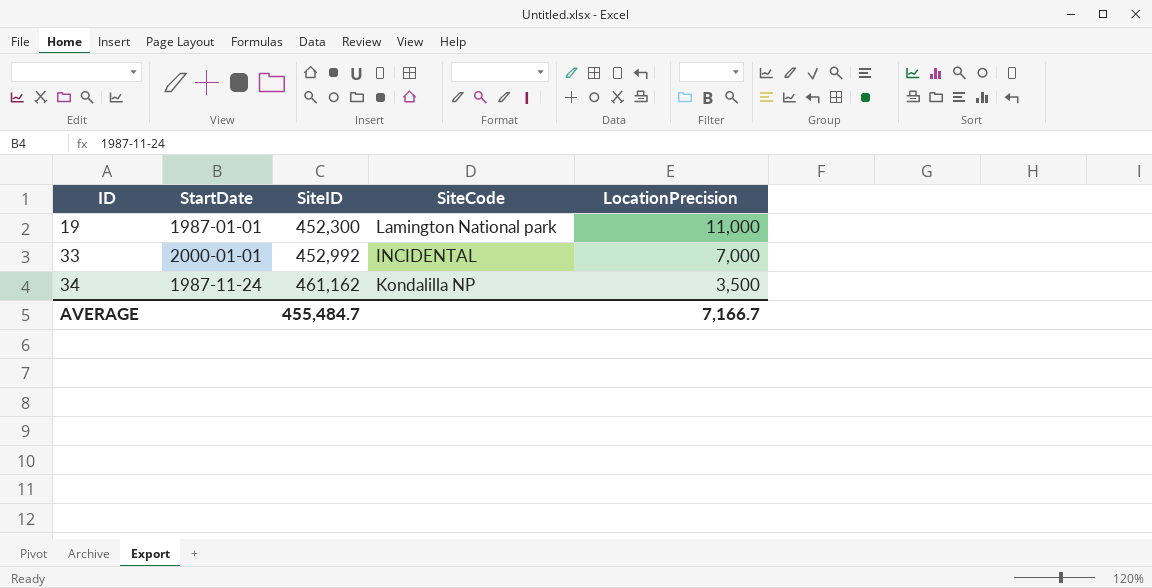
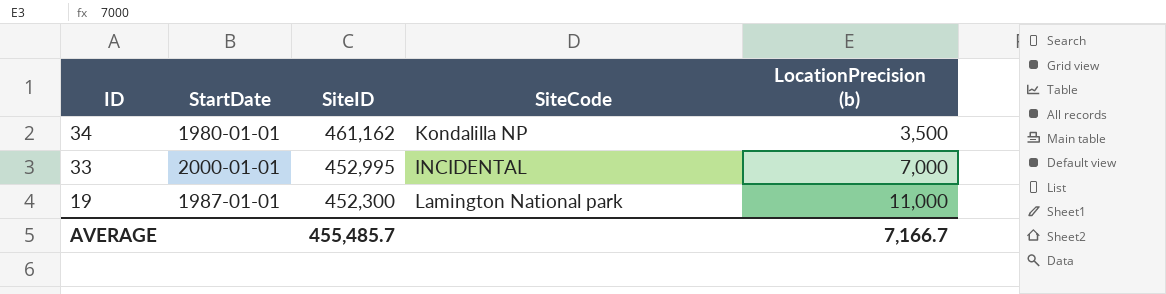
row order: ID ascending -> ID descending
column name: LocationPrecision -> LocationPrecision (b)
34 | StartDate: 1987-11-24 -> 1980-01-01
33 | SiteID: 452,992 -> 452,995
AVERAGE | SiteID: 455,484.7 -> 455,485.7

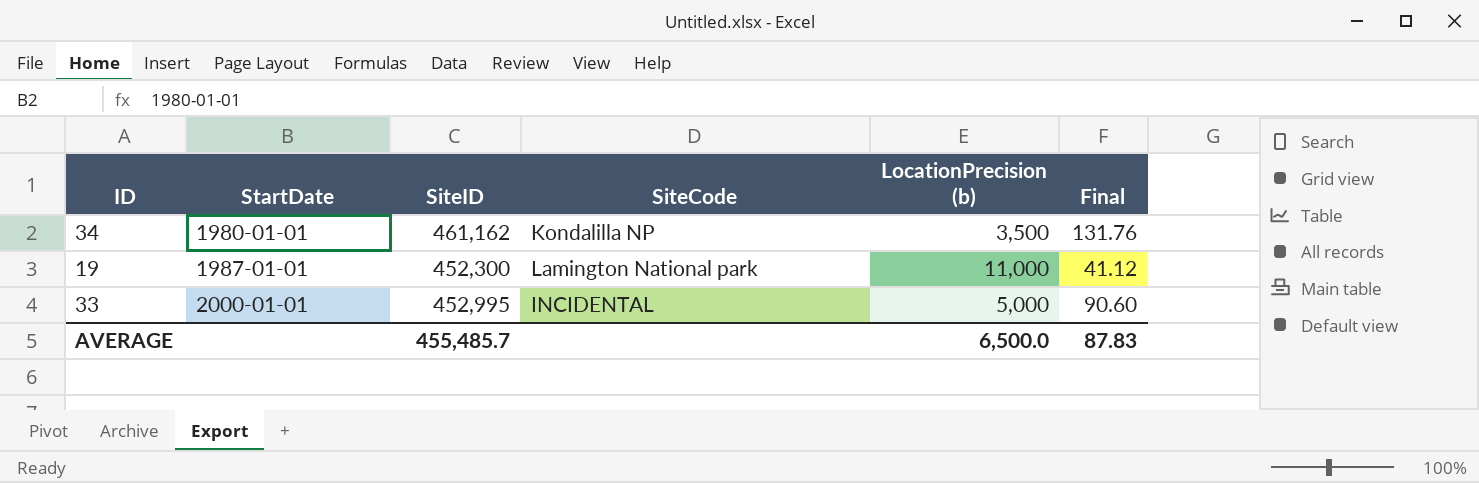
row order: ID descending -> StartDate ascending
column Final | formula: none -> [SiteID] / [LocationPrecision (b)]
33 | LocationPrecision (b): 7,000 -> 5,000
AVERAGE | LocationPrecision (b): 7,166.7 -> 6,500.0

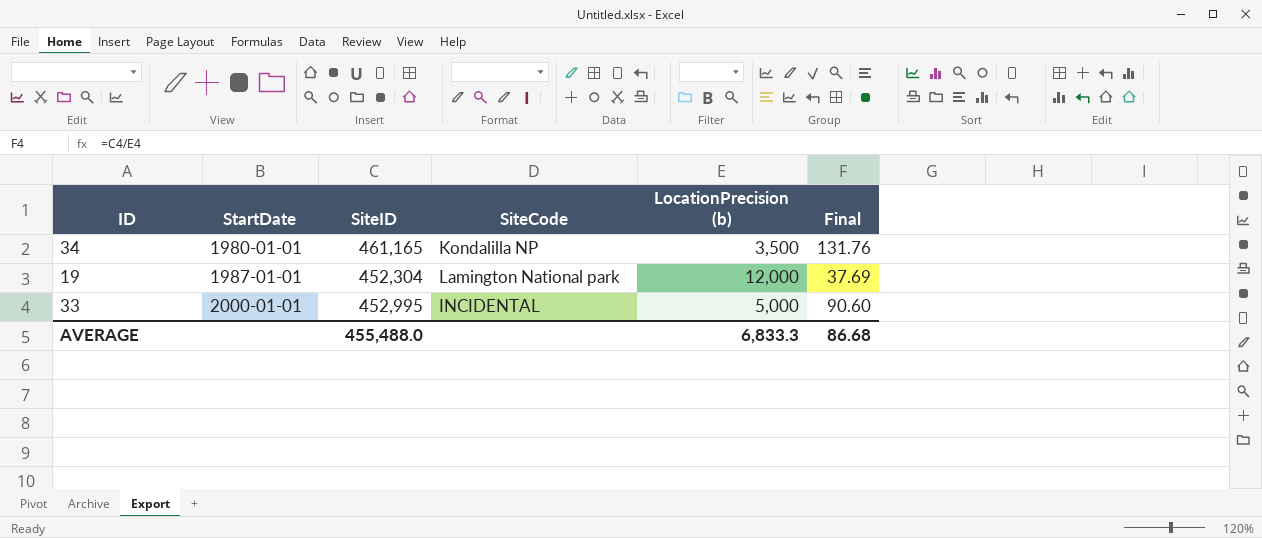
34 | SiteID: 461,162 -> 461,165
19 | SiteID: 452,300 -> 452,304
19 | LocationPrecision (b): 11,000 -> 12,000
19 | Final: 41.12 -> 37.69
AVERAGE | SiteID: 455,485.7 -> 455,488.0
AVERAGE | LocationPrecision (b): 6,500.0 -> 6,833.3
AVERAGE | Final: 87.83 -> 86.68

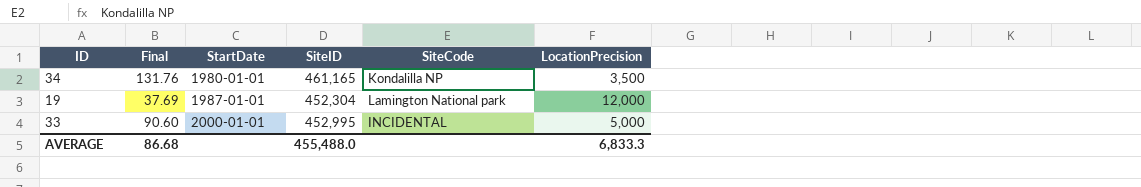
column Final | position: 6 -> 2
column name: LocationPrecision (b) -> LocationPrecision

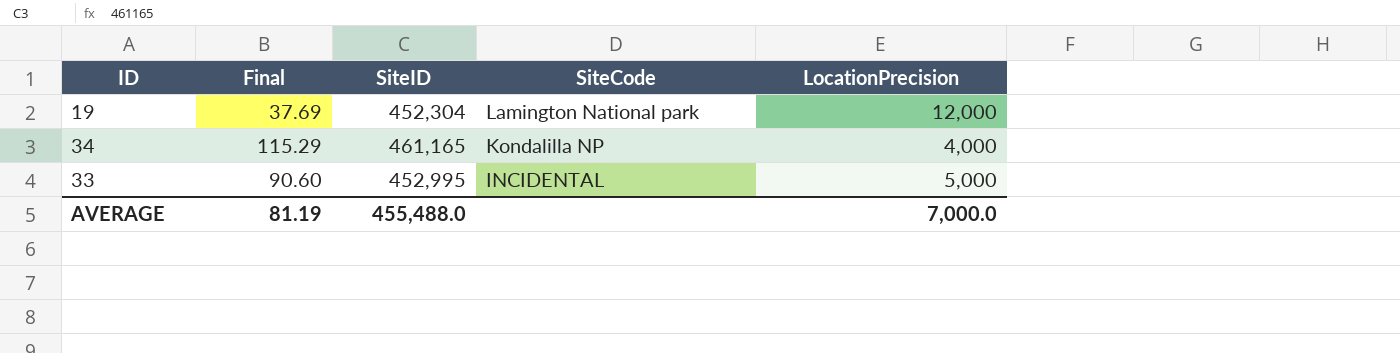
row order: StartDate ascending -> SiteCode descending
column StartDate | position: 3 -> none
34 | Final: 131.76 -> 115.29
34 | LocationPrecision: 3,500 -> 4,000
AVERAGE | Final: 86.68 -> 81.19
AVERAGE | LocationPrecision: 6,833.3 -> 7,000.0

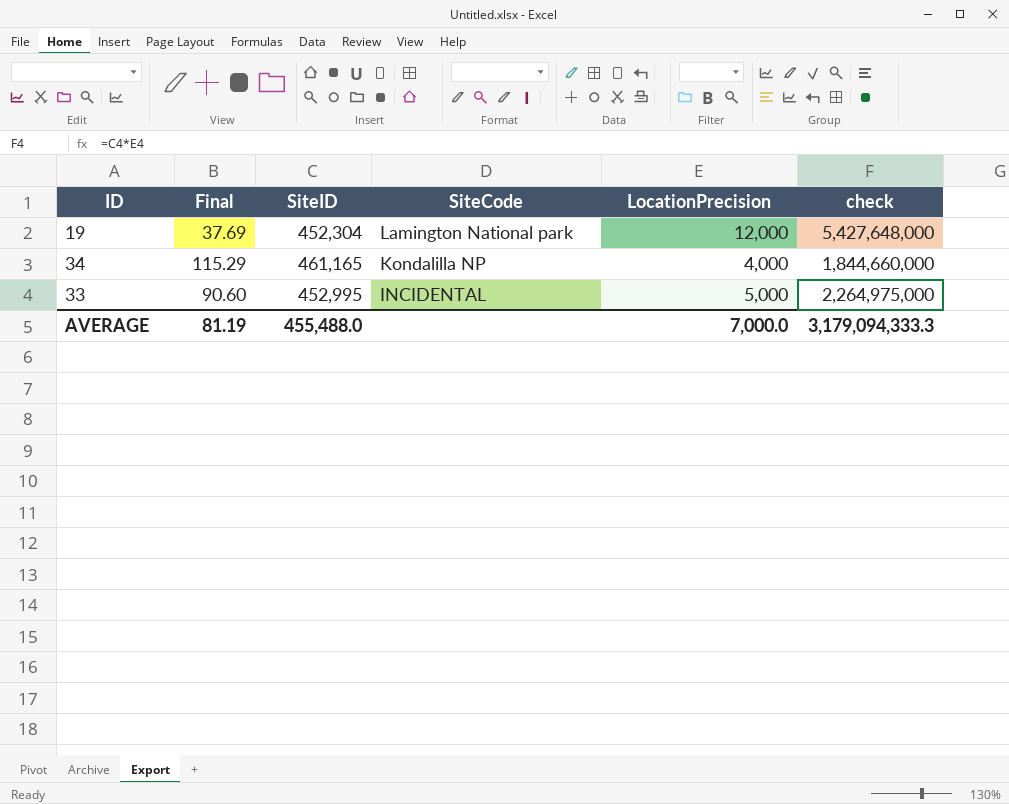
column check | formula: none -> [SiteID] * [LocationPrecision]

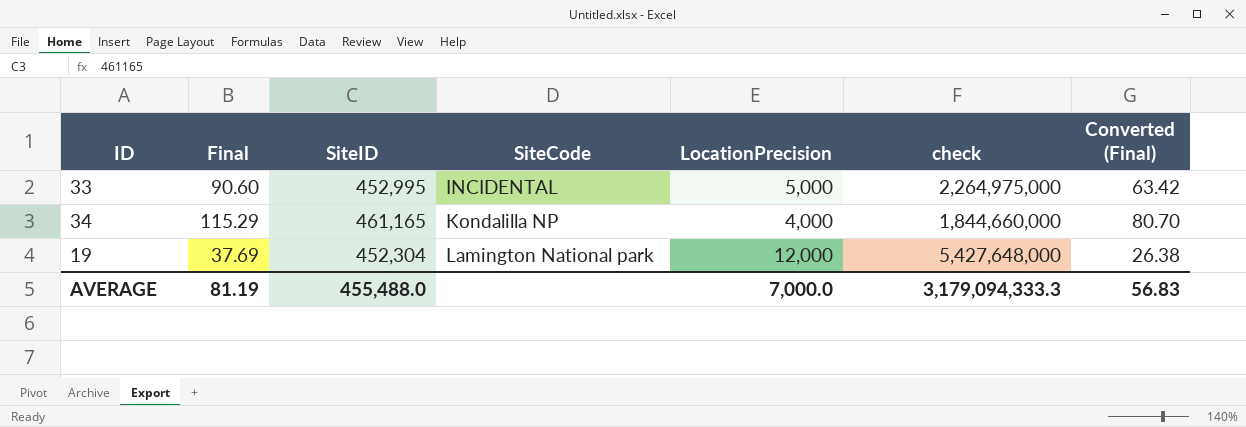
row order: SiteCode descending -> SiteCode ascending
column Converted (Final) | formula: none -> [Final] * 0.7

